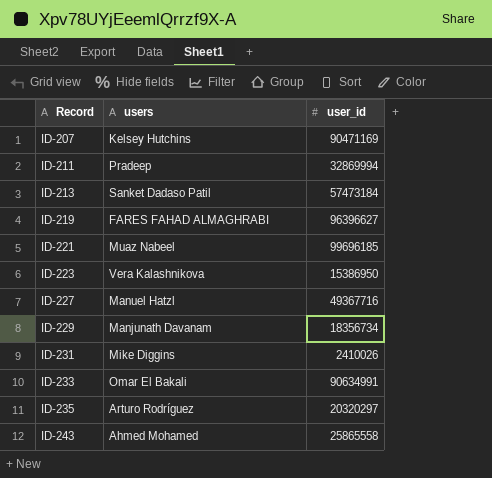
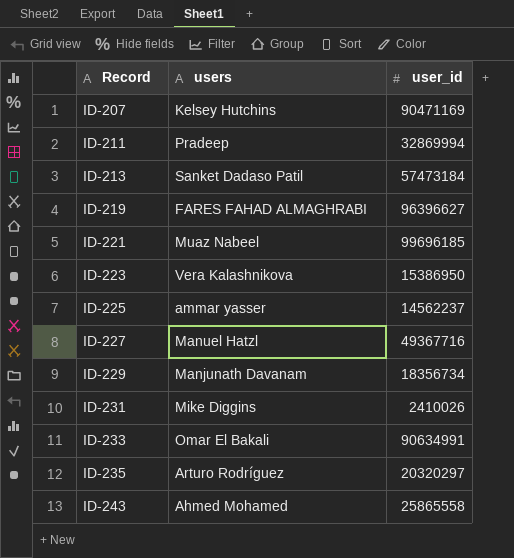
row ID-225: none -> ammar yasser | 14562237

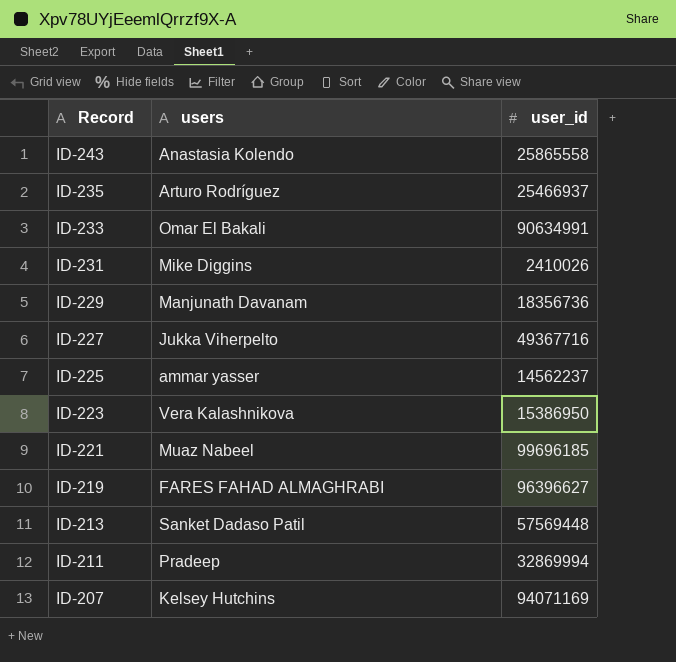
row order: Record ascending -> Record descending
ID-243 | users: Ahmed Mohamed -> Anastasia Kolendo
ID-235 | user_id: 20320297 -> 25466937
ID-229 | user_id: 18356734 -> 18356736
ID-227 | users: Manuel Hatzl -> Jukka Viherpelto
ID-213 | user_id: 57473184 -> 57569448
ID-207 | user_id: 90471169 -> 94071169

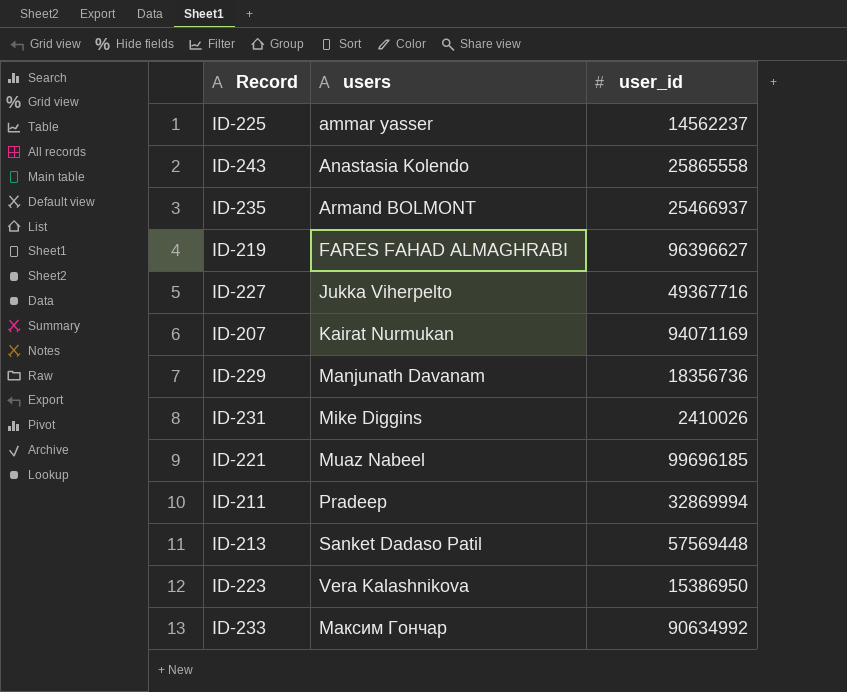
row order: Record descending -> users ascending
ID-235 | users: Arturo Rodríguez -> Armand BOLMONT
ID-207 | users: Kelsey Hutchins -> Kairat Nurmukan
ID-233 | users: Omar El Bakali -> Максим Гончар
ID-233 | user_id: 90634991 -> 90634992

